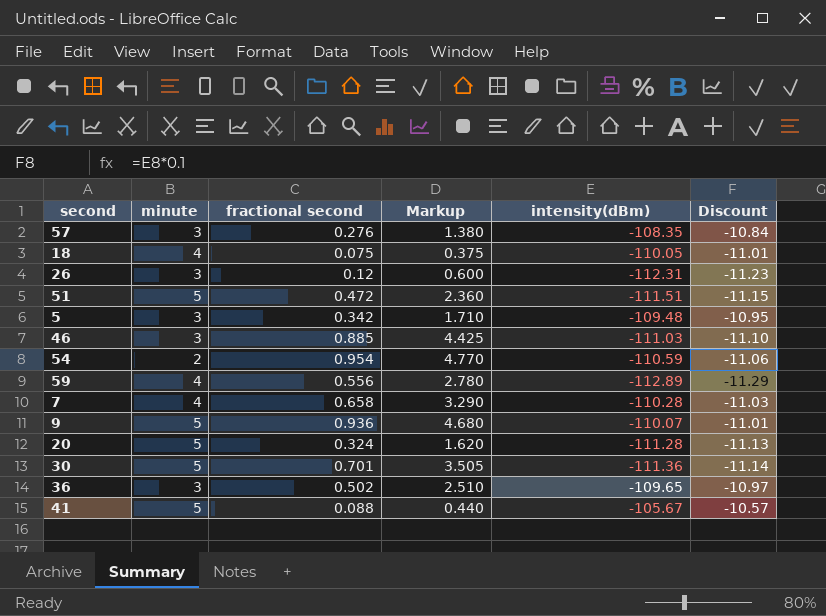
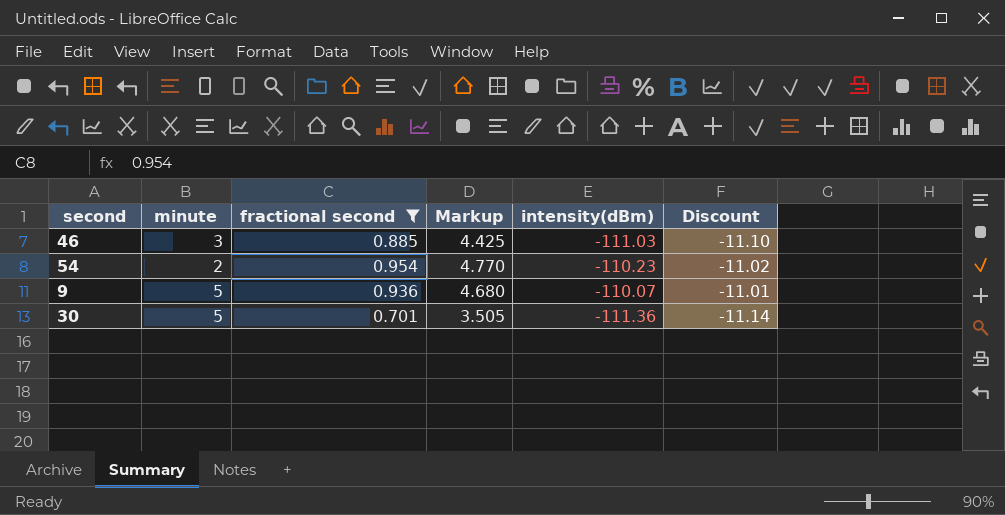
filter: none -> fractional second >= 0.701
54 | intensity(dBm): -110.59 -> -110.23
54 | Discount: -11.06 -> -11.02

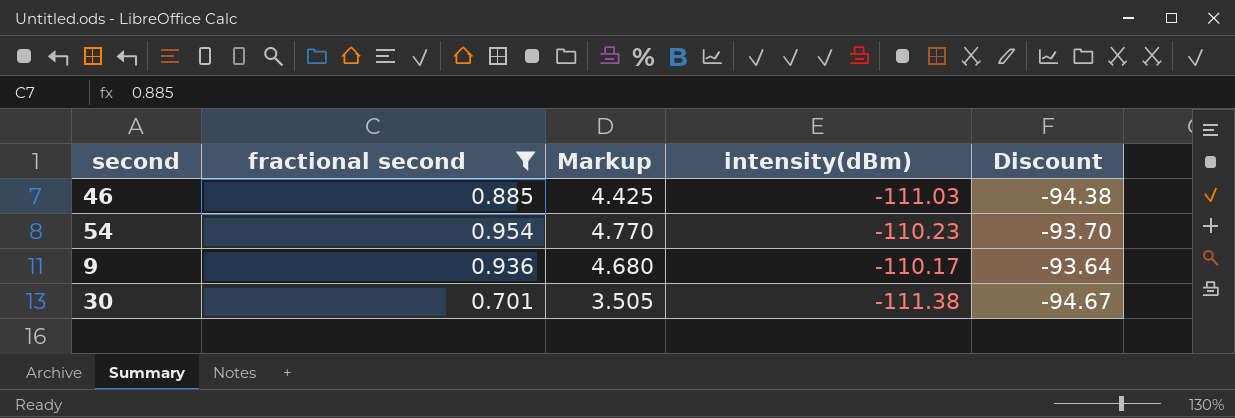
column minute | position: 2 -> none
column Discount | formula: [intensity(dBm)] * 0.1 -> [intensity(dBm)] * 0.85
9 | intensity(dBm): -110.07 -> -110.17
30 | intensity(dBm): -111.36 -> -111.38

